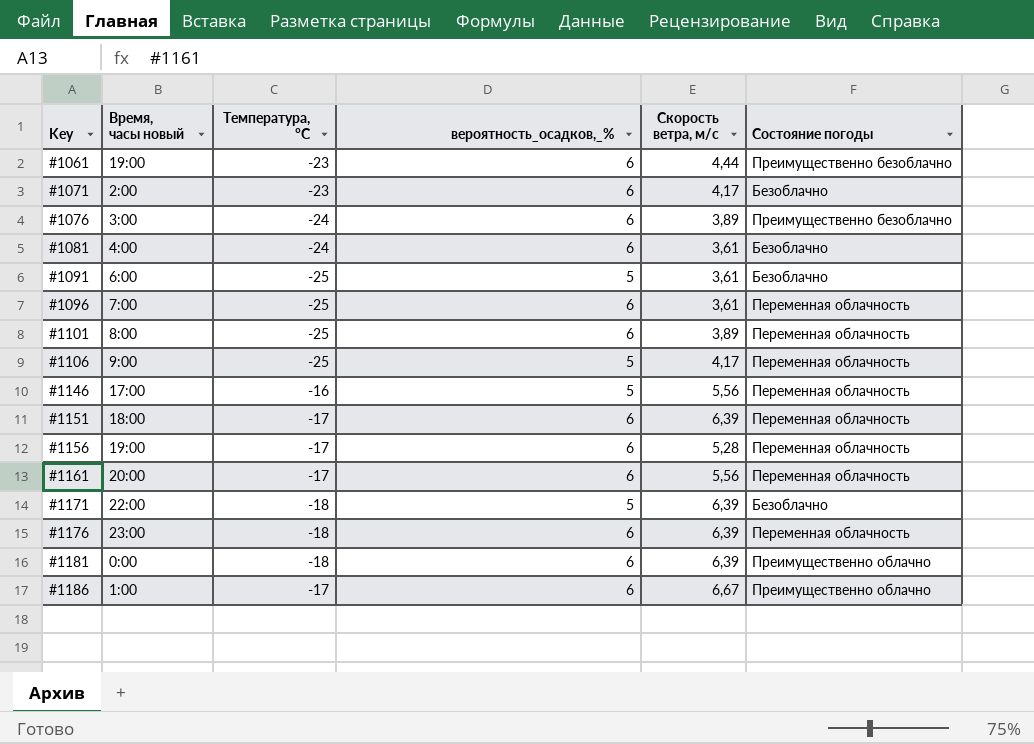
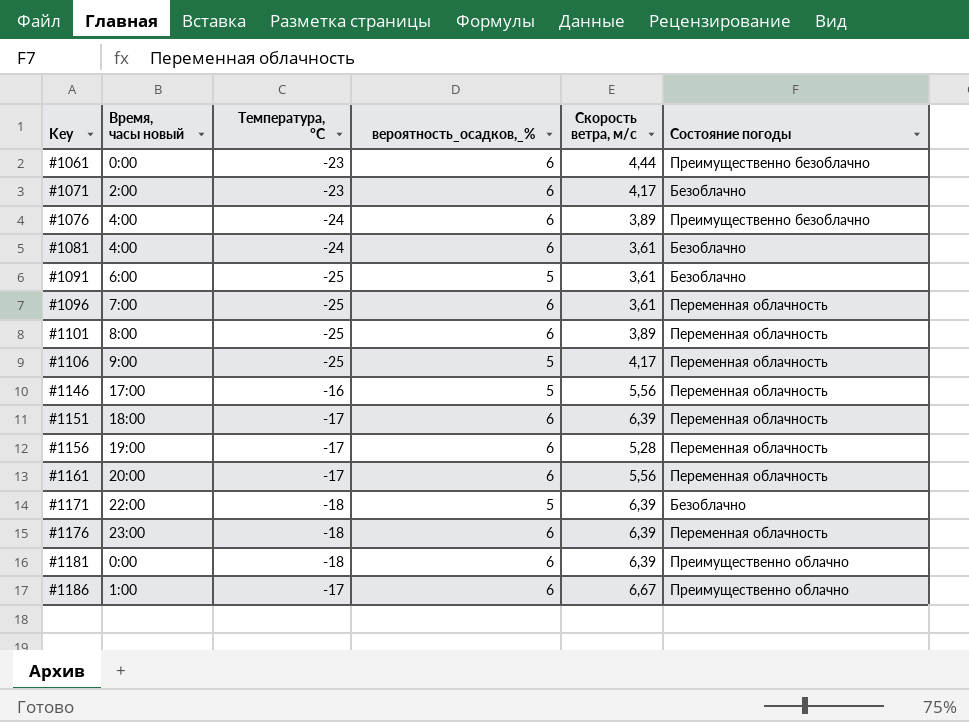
#1061 | Время, часы новый: 19:00 -> 0:00
#1076 | Время, часы новый: 3:00 -> 4:00

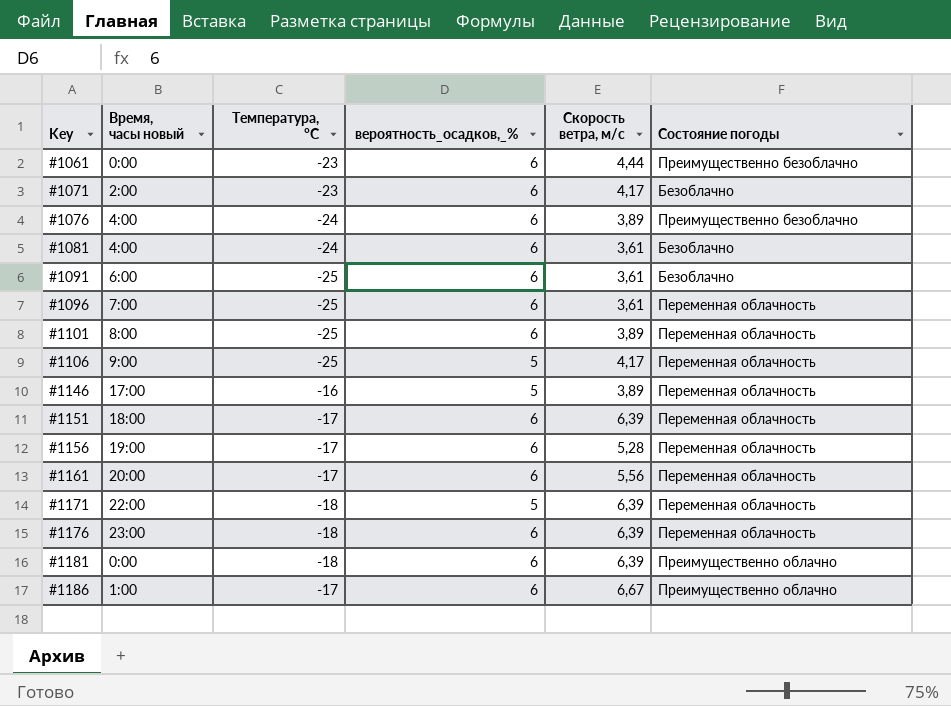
#1091 | вероятность_осадков,_%: 5 -> 6
#1146 | Скорость ветра, м/c: 5,56 -> 3,89
#1171 | Состояние погоды: Безоблачно -> Переменная облачность

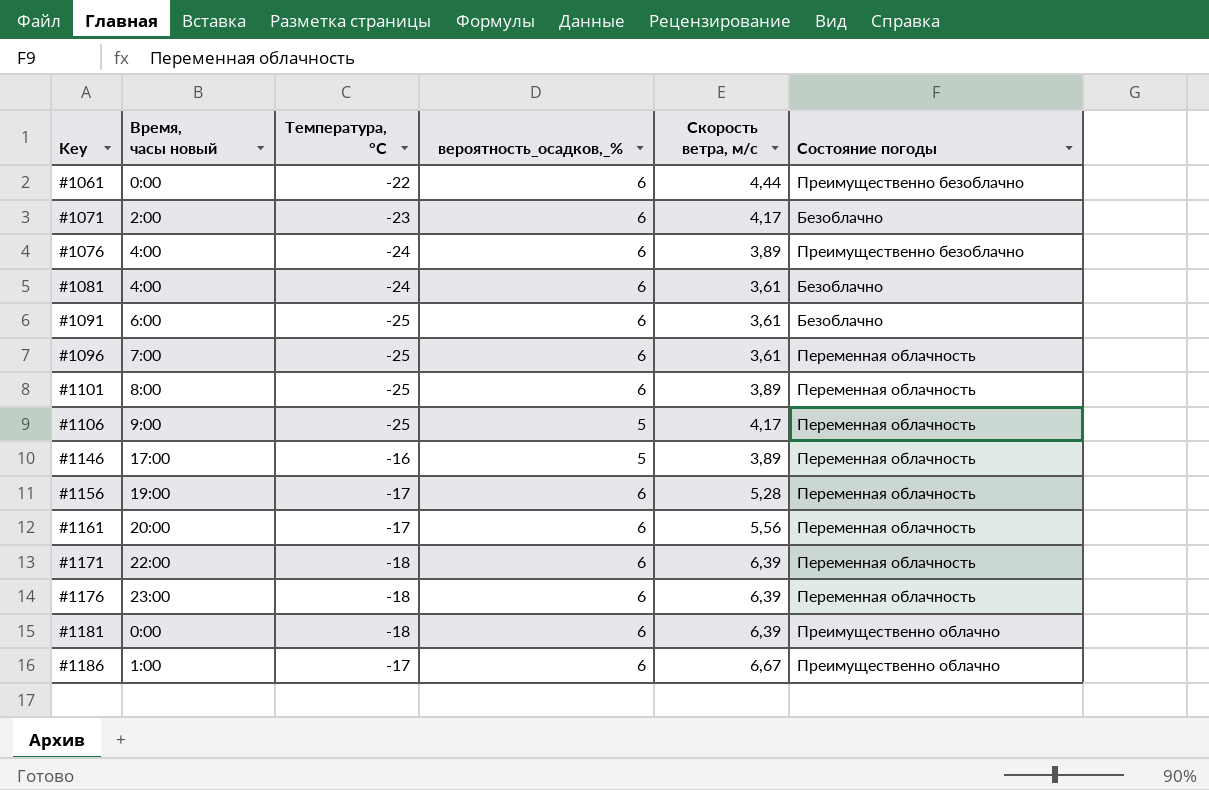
row #1151: 18:00 | -17 | 6 | 6,39 | Переменная облачность -> none
#1061 | Температура, °C: -23 -> -22
#1171 | вероятность_осадков,_%: 5 -> 6

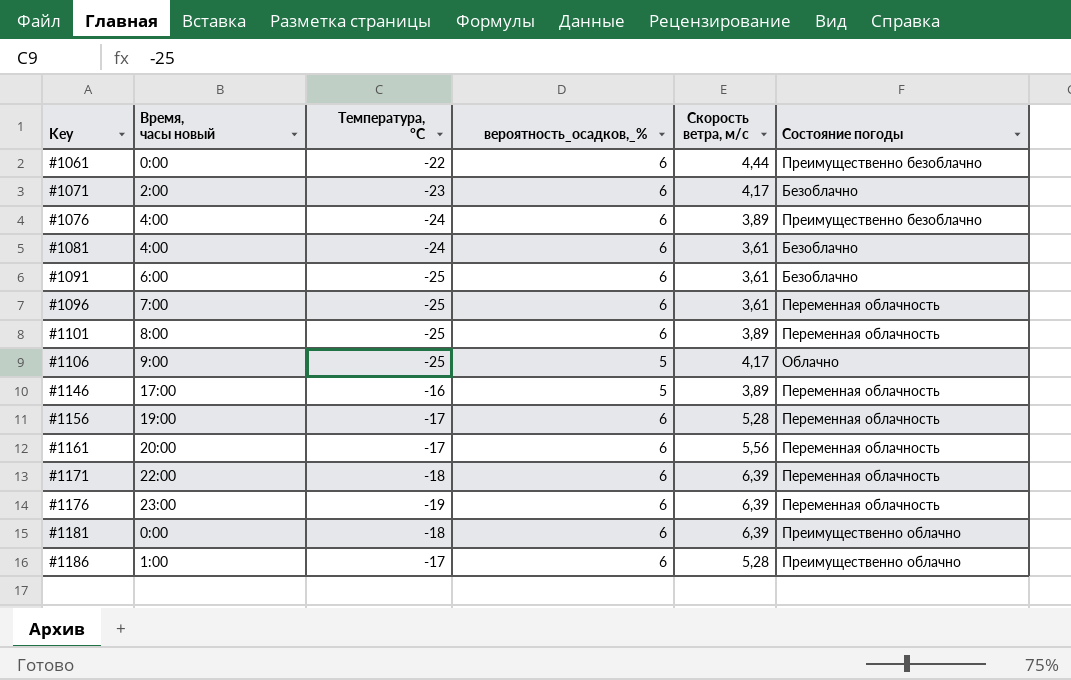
#1106 | Состояние погоды: Переменная облачность -> Облачно
#1176 | Температура, °C: -18 -> -19
#1186 | Скорость ветра, м/c: 6,67 -> 5,28

